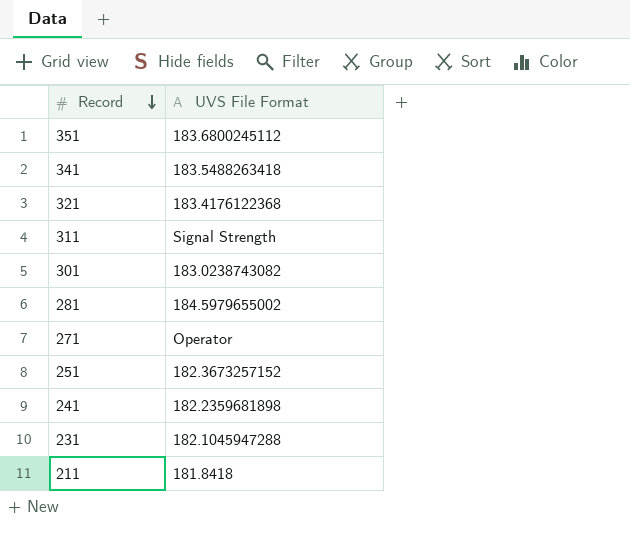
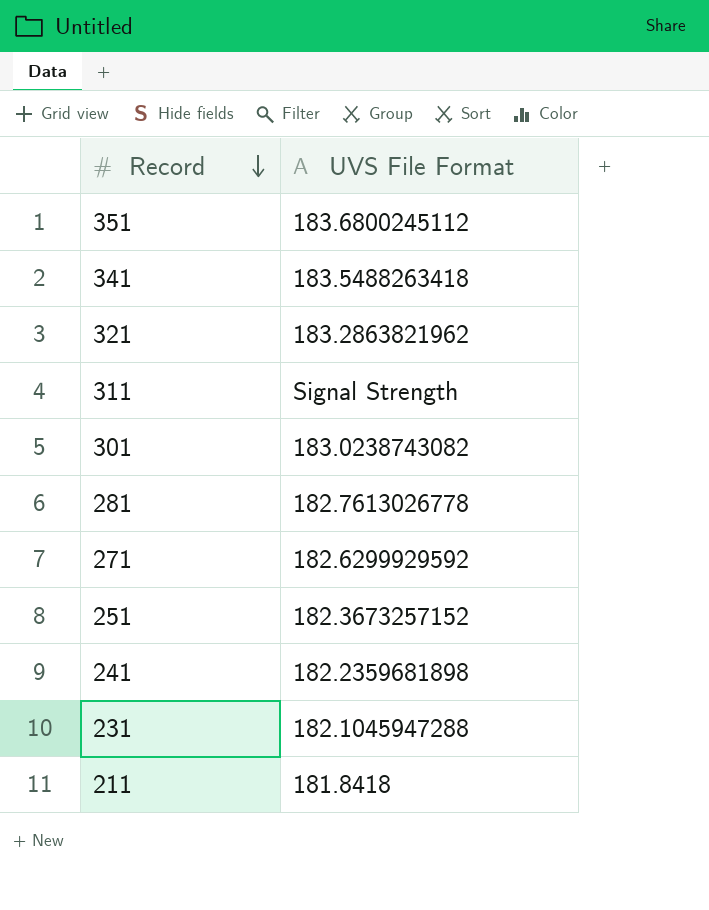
321 | UVS File Format: 183.4176122368 -> 183.2863821962
281 | UVS File Format: 184.5979655002 -> 182.7613026778
271 | UVS File Format: Operator -> 182.6299929592

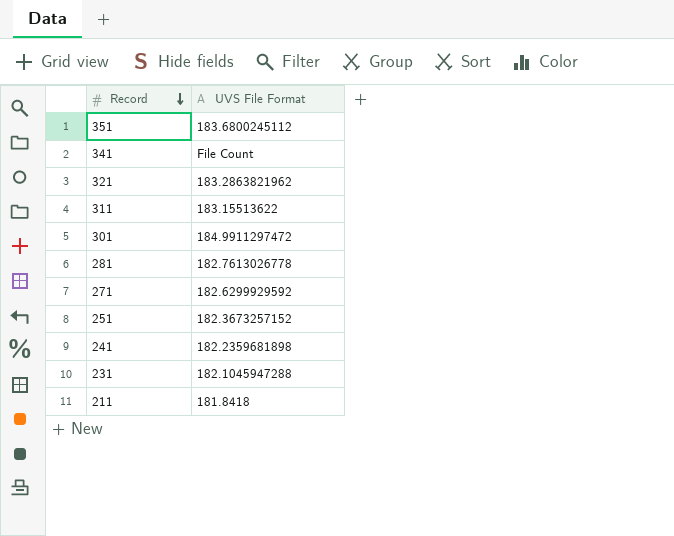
341 | UVS File Format: 183.5488263418 -> File Count
311 | UVS File Format: Signal Strength -> 183.15513622
301 | UVS File Format: 183.0238743082 -> 184.9911297472

